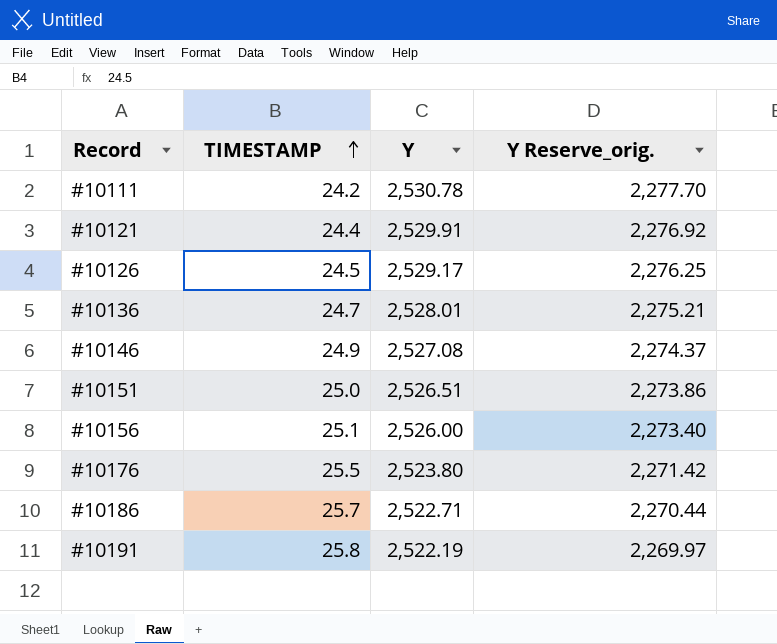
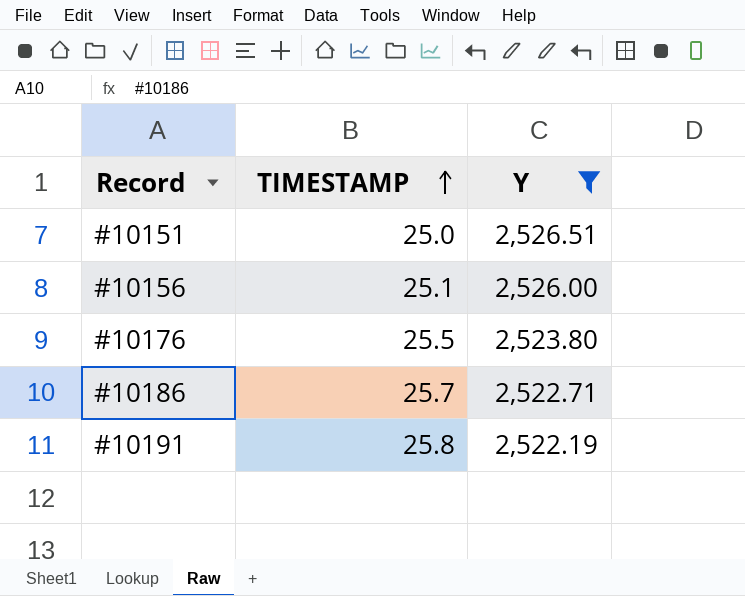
filter: none -> Y <= 2,526.51
column Y Reserve_orig. | formula: [Y] * 0.9 -> none

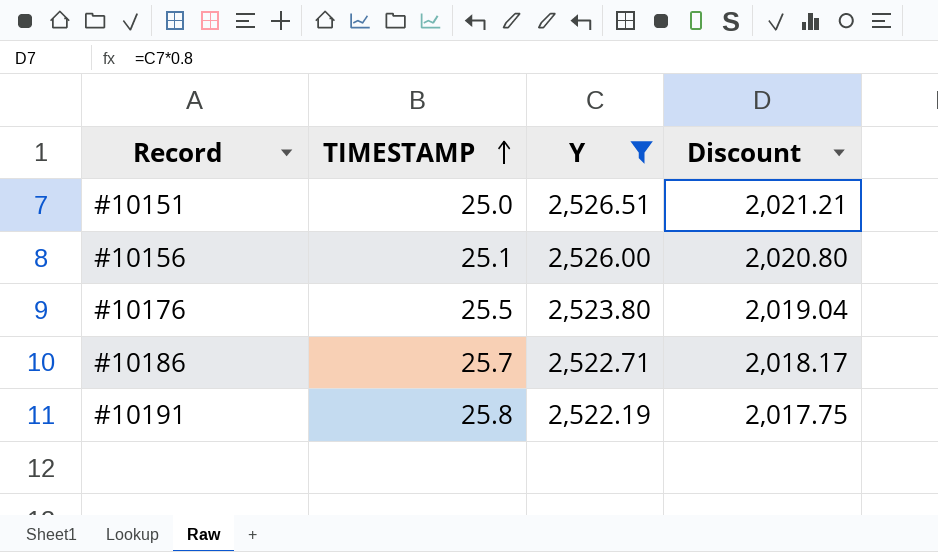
column Discount | formula: none -> [Y] * 0.8

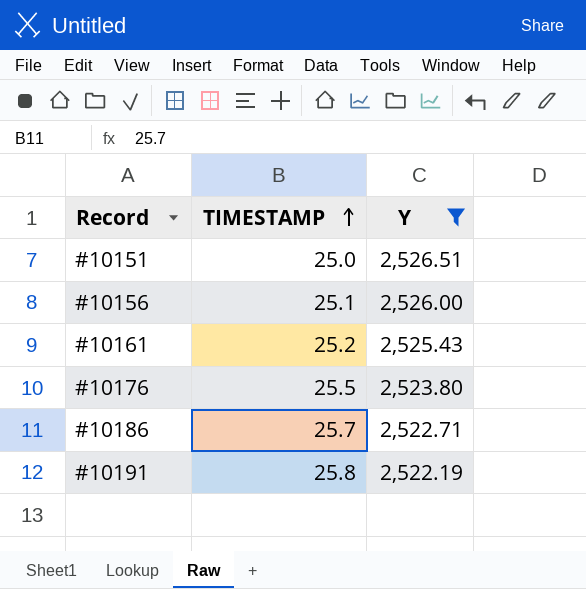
column Discount | formula: [Y] * 0.8 -> none
row #10161: none -> 25.2 | 2,525.43

